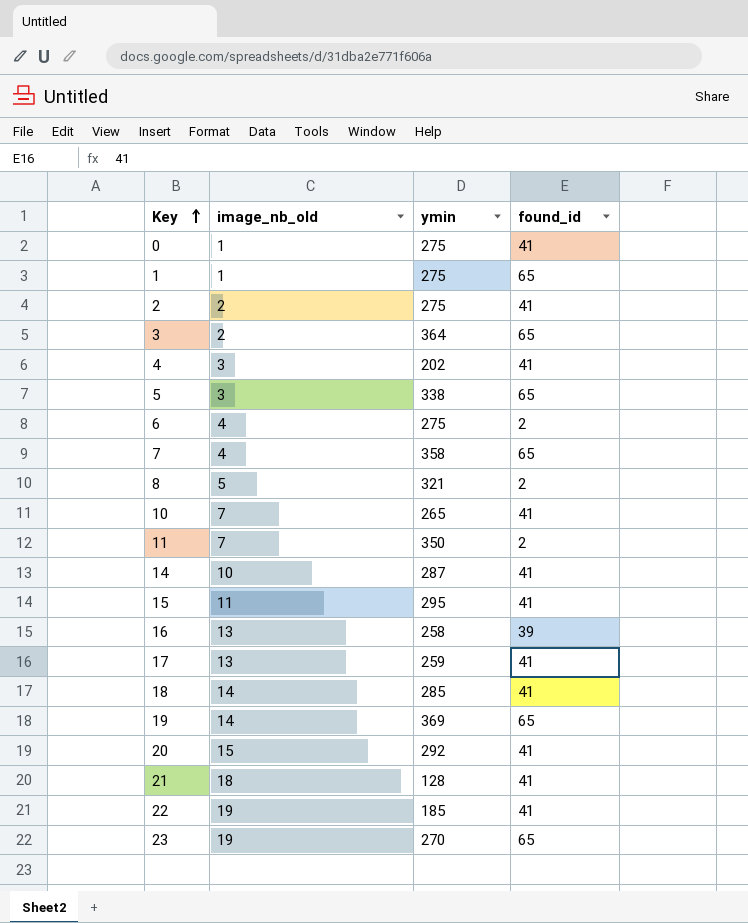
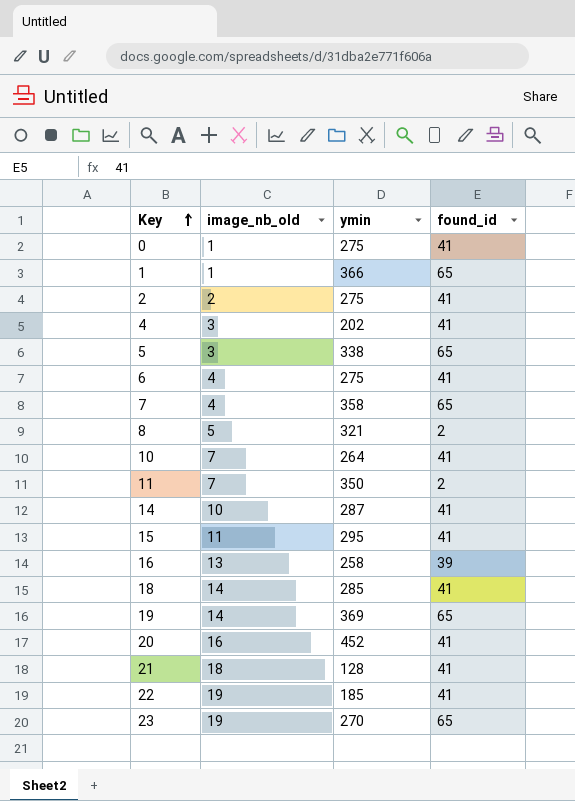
row 3: 2 | 364 | 65 -> none
row 17: 13 | 259 | 41 -> none
1 | ymin: 275 -> 366
6 | found_id: 2 -> 41
10 | ymin: 265 -> 264
20 | image_nb_old: 15 -> 16
20 | ymin: 292 -> 452

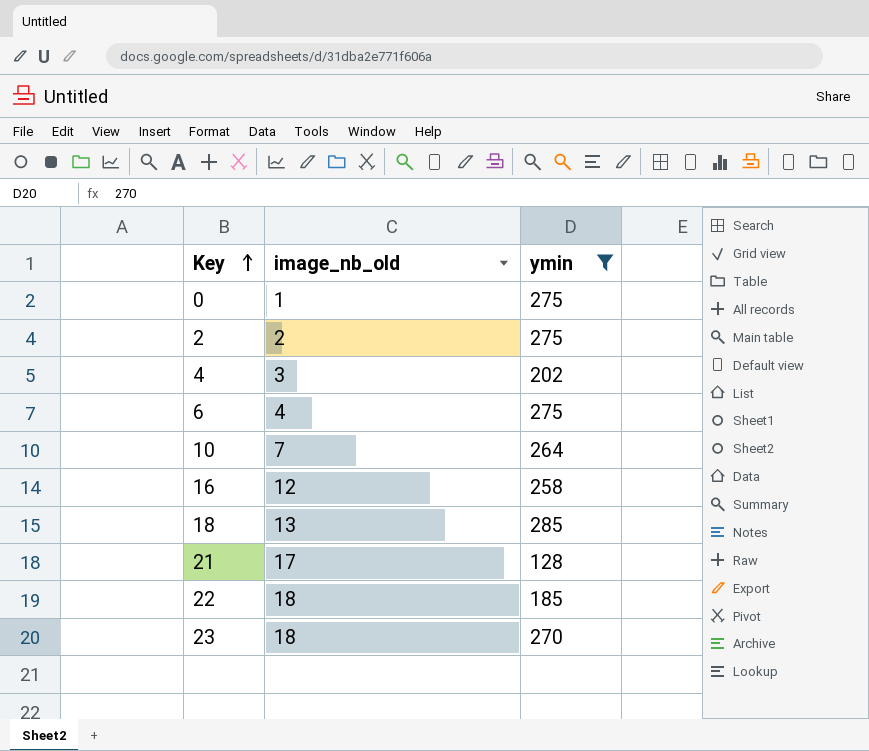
filter: none -> ymin <= 285
column found_id | position: 4 -> none
16 | image_nb_old: 13 -> 12
18 | image_nb_old: 14 -> 13
21 | image_nb_old: 18 -> 17
22 | image_nb_old: 19 -> 18
23 | image_nb_old: 19 -> 18

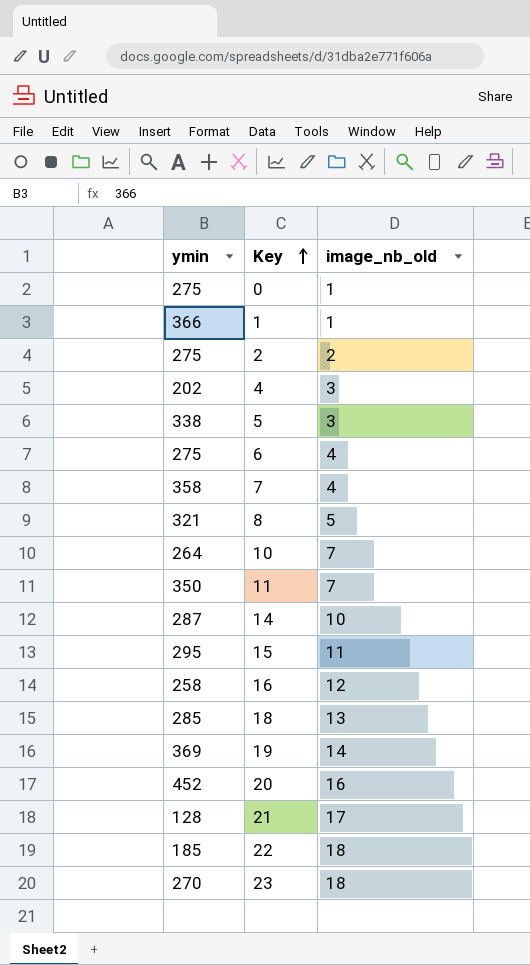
filter: ymin <= 285 -> none
column ymin | position: 3 -> 1

